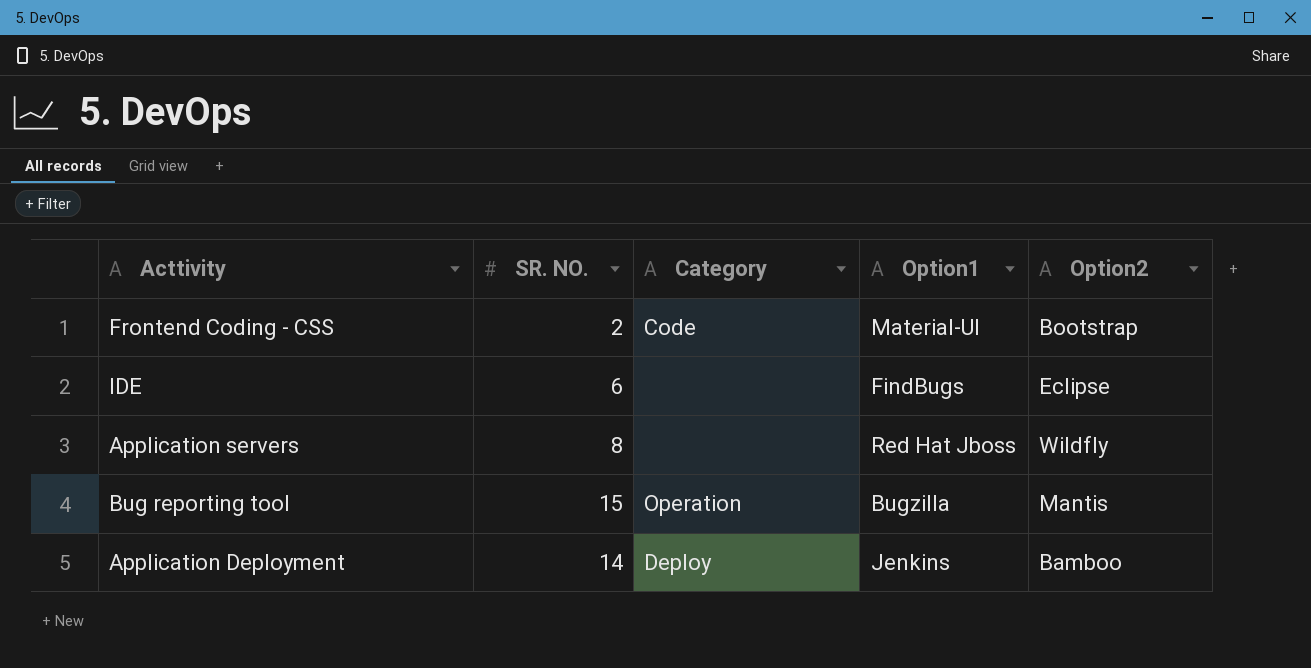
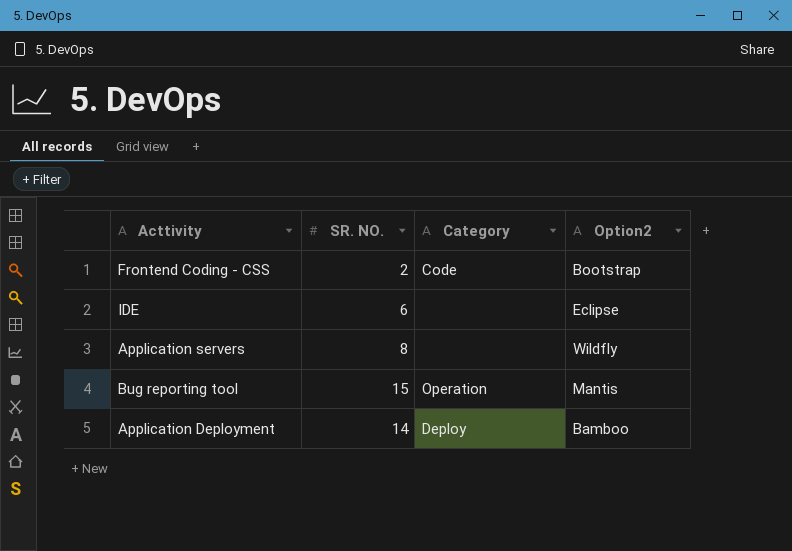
column Option1 | position: 4 -> none

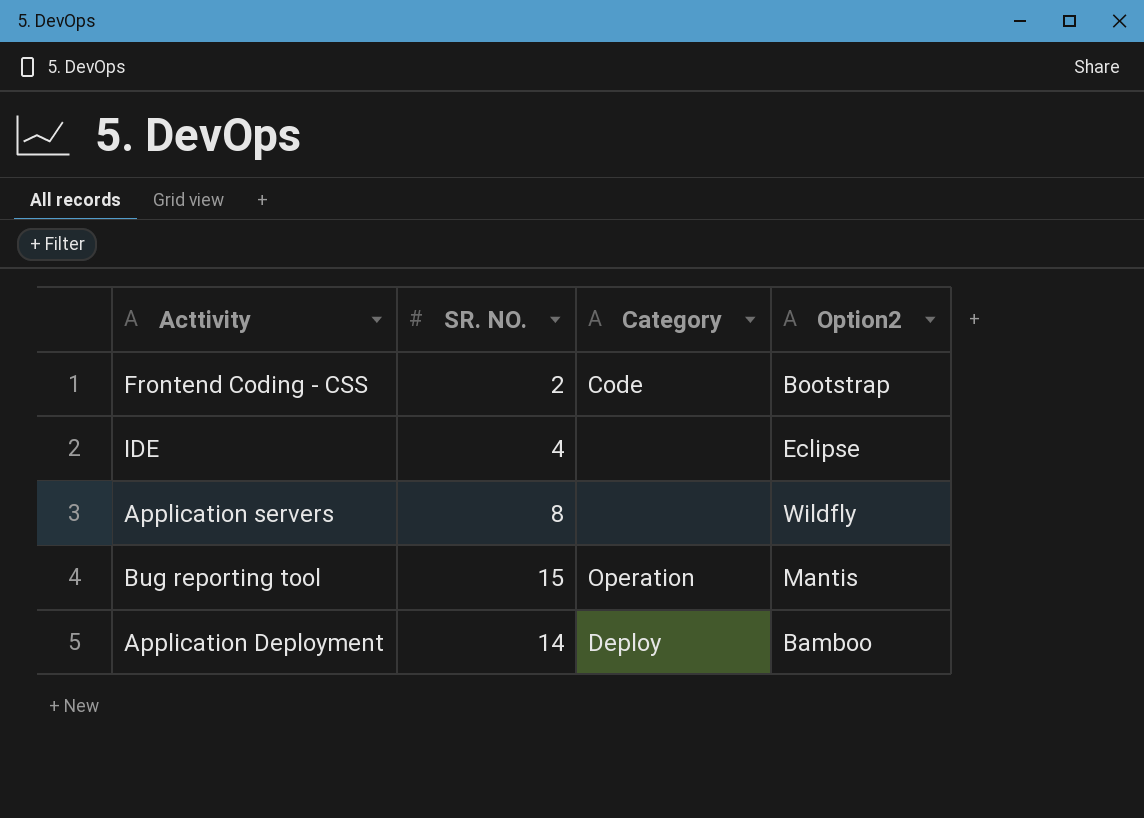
IDE | SR. NO.: 6 -> 4

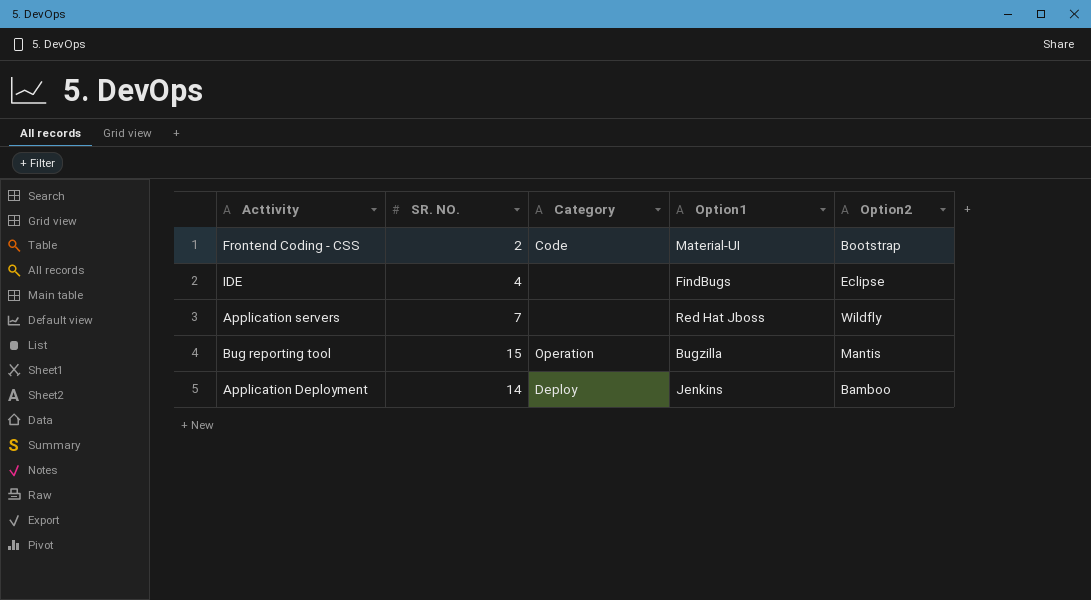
column Option1 | position: none -> 4
Application servers | SR. NO.: 8 -> 7

